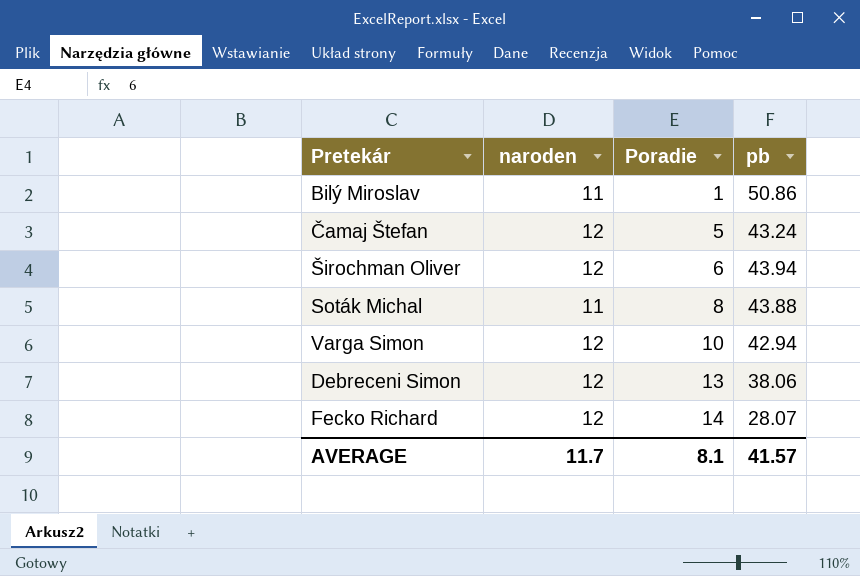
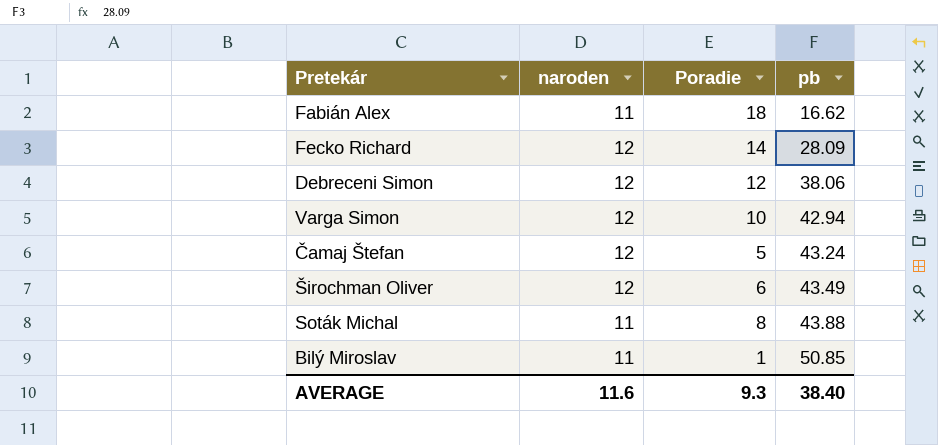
row order: Poradie ascending -> pb ascending
row Fabián Alex: none -> 11 | 18 | 16.62
Fecko Richard | pb: 28.07 -> 28.09
Debreceni Simon | Poradie: 13 -> 12
Širochman Oliver | pb: 43.94 -> 43.49
Bilý Miroslav | pb: 50.86 -> 50.85
AVERAGE | naroden: 11.7 -> 11.6
AVERAGE | Poradie: 8.1 -> 9.3
AVERAGE | pb: 41.57 -> 38.40

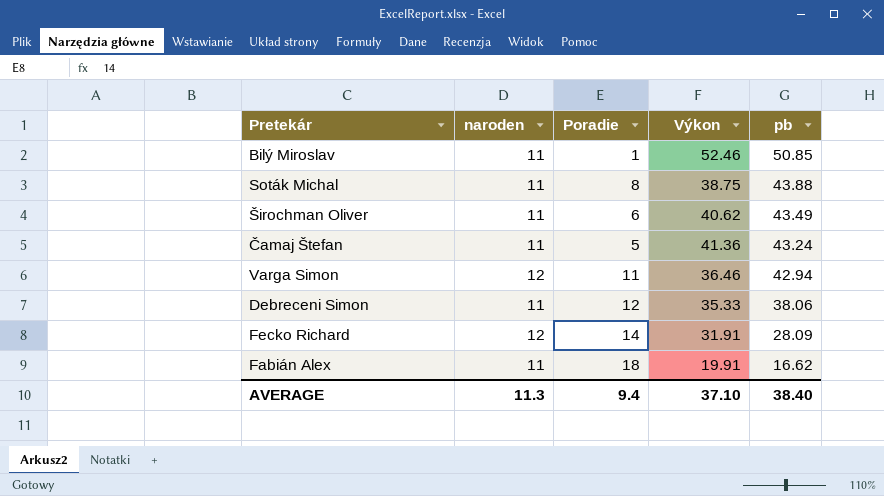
row order: pb ascending -> pb descending
column Výkon | position: none -> 4
Širochman Oliver | naroden: 12 -> 11
Čamaj Štefan | naroden: 12 -> 11
Varga Simon | Poradie: 10 -> 11
Debreceni Simon | naroden: 12 -> 11
AVERAGE | naroden: 11.6 -> 11.3
AVERAGE | Poradie: 9.3 -> 9.4

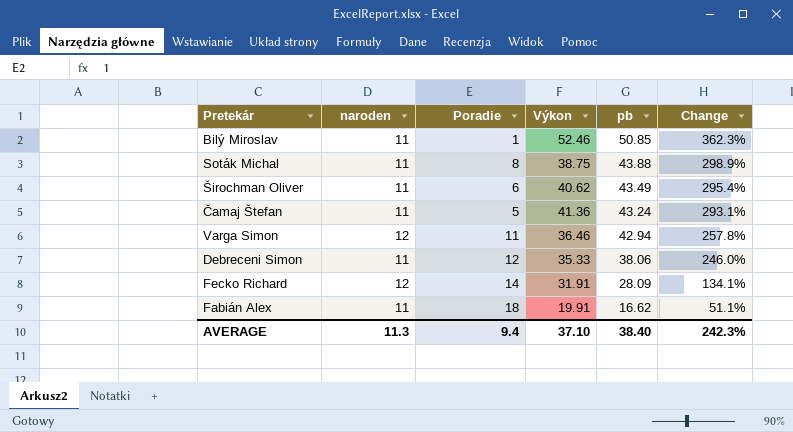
column Change | formula: none -> ([pb] - [naroden]) / [naroden]

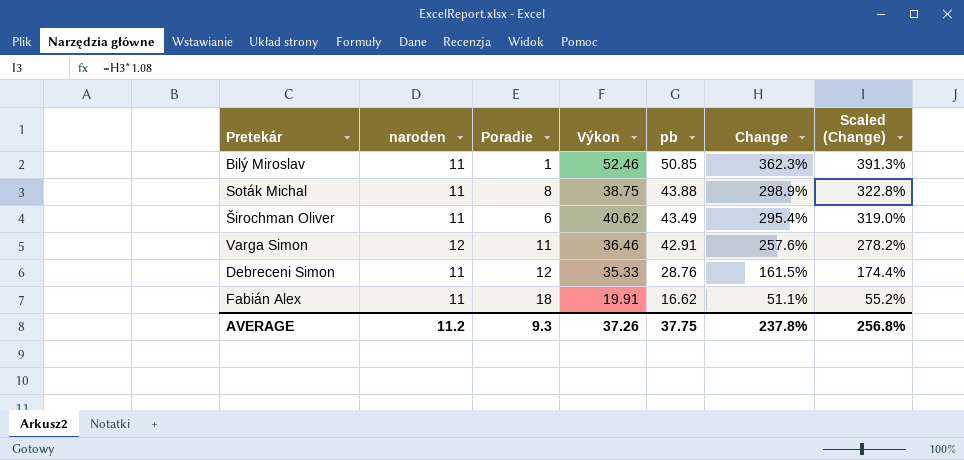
column Scaled (Change) | formula: none -> [Change] * 1.08
row Čamaj Štefan: 11 | 5 | 41.36 | 43.24 | 293.1% -> none
row Fecko Richard: 12 | 14 | 31.91 | 28.09 | 134.1% -> none
Varga Simon | pb: 42.94 -> 42.91
Varga Simon | Change: 257.8% -> 257.6%
Debreceni Simon | pb: 38.06 -> 28.76
Debreceni Simon | Change: 246.0% -> 161.5%
AVERAGE | naroden: 11.3 -> 11.2
AVERAGE | Poradie: 9.4 -> 9.3
AVERAGE | Výkon: 37.10 -> 37.26
AVERAGE | pb: 38.40 -> 37.75
AVERAGE | Change: 242.3% -> 237.8%

